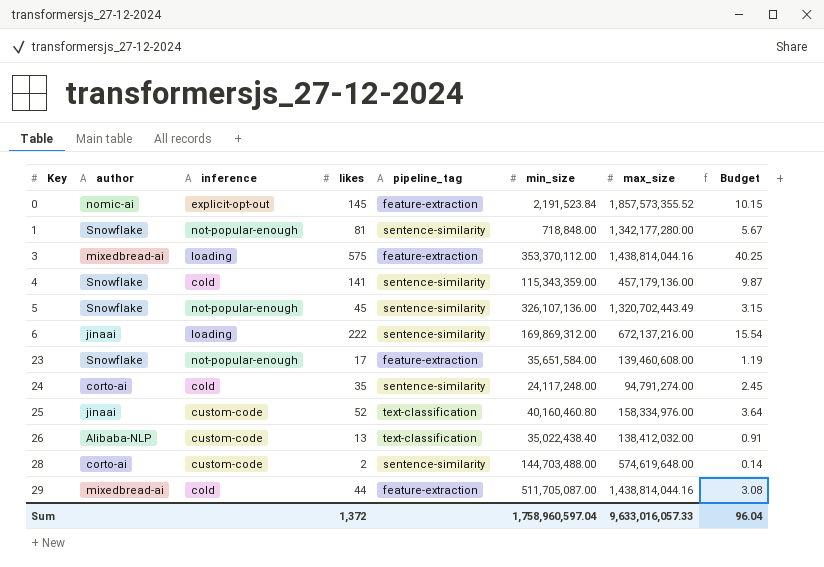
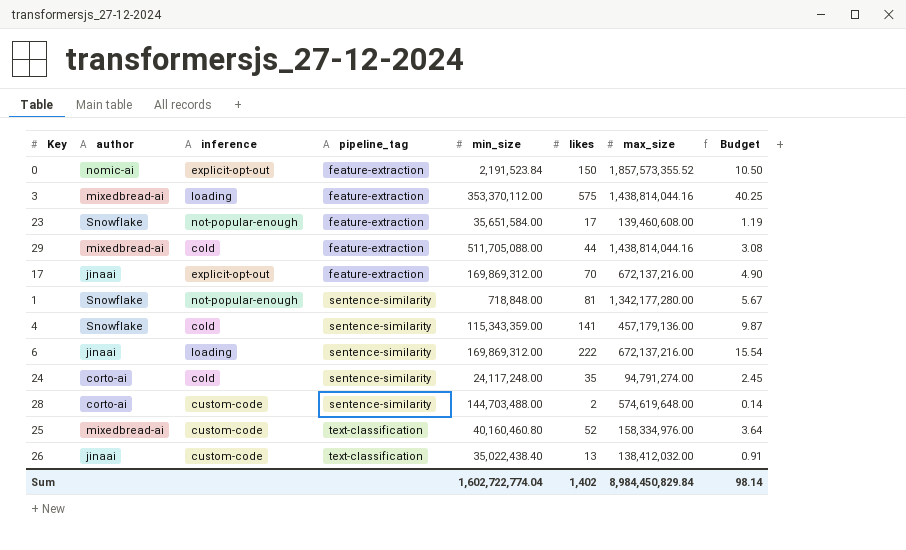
row order: Key ascending -> pipeline_tag ascending
column likes | position: 4 -> 6
row 5: Snowflake | not-popular-enough | 45 | sentence-similarity | 326,107,136.00 | 1,320,702,443.49 | 3.15 -> none
0 | likes: 145 -> 150
0 | Budget: 10.15 -> 10.50
29 | min_size: 511,705,087.00 -> 511,705,088.00
row 17: none -> jinaai | explicit-opt-out | feature-extraction | 169,869,312.00 | 70 | 672,137,216.00 | 4.90
25 | author: jinaai -> mixedbread-ai
26 | author: Alibaba-NLP -> jinaai
Sum | min_size: 1,758,960,597.04 -> 1,602,722,774.04
Sum | likes: 1,372 -> 1,402
Sum | max_size: 9,633,016,057.33 -> 8,984,450,829.84
Sum | Budget: 96.04 -> 98.14

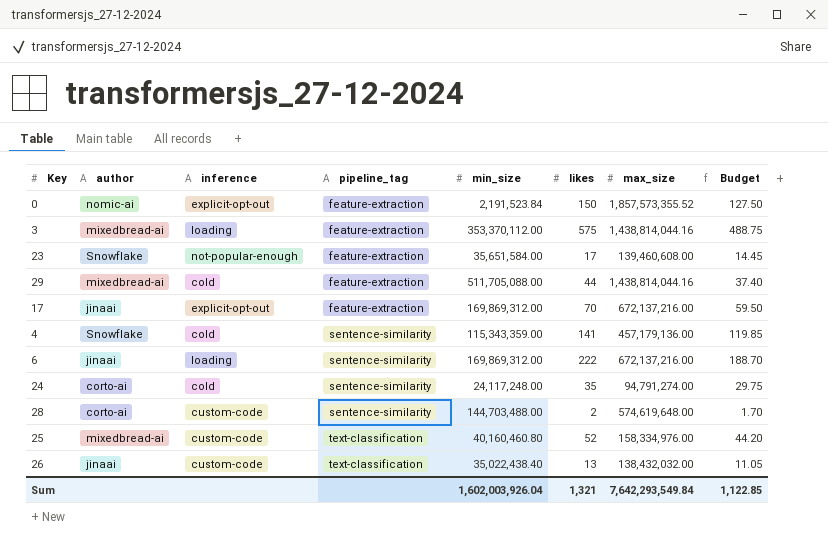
column Budget | formula: [likes] * 0.07 -> [likes] * 0.85
row 1: Snowflake | not-popular-enough | sentence-similarity | 718,848.00 | 81 | 1,342,177,280.00 | 5.67 -> none
26 | max_size: 138,412,032.00 -> 138,432,032.00
Sum | min_size: 1,602,722,774.04 -> 1,602,003,926.04
Sum | likes: 1,402 -> 1,321
Sum | max_size: 8,984,450,829.84 -> 7,642,293,549.84
Sum | Budget: 98.14 -> 1,122.85

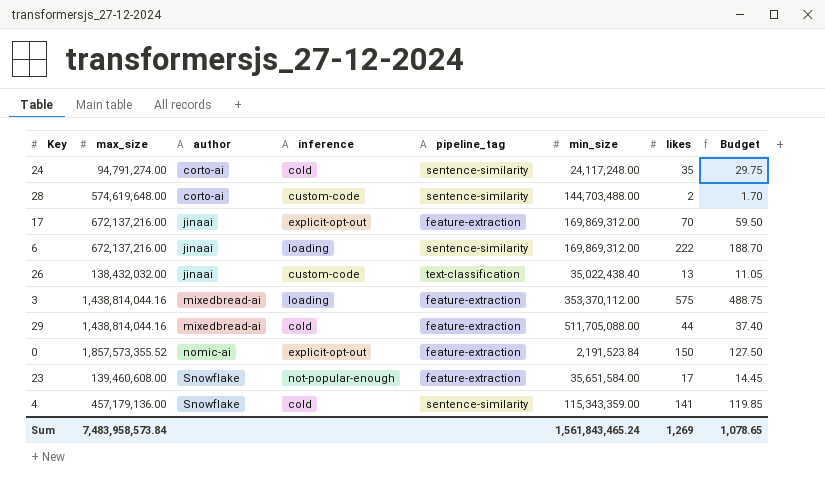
row order: pipeline_tag ascending -> author ascending
column max_size | position: 7 -> 2
row 25: mixedbread-ai | custom-code | text-classification | 40,160,460.80 | 52 | 158,334,976.00 | 44.20 -> none
Sum | max_size: 7,642,293,549.84 -> 7,483,958,573.84
Sum | min_size: 1,602,003,926.04 -> 1,561,843,465.24
Sum | likes: 1,321 -> 1,269
Sum | Budget: 1,122.85 -> 1,078.65

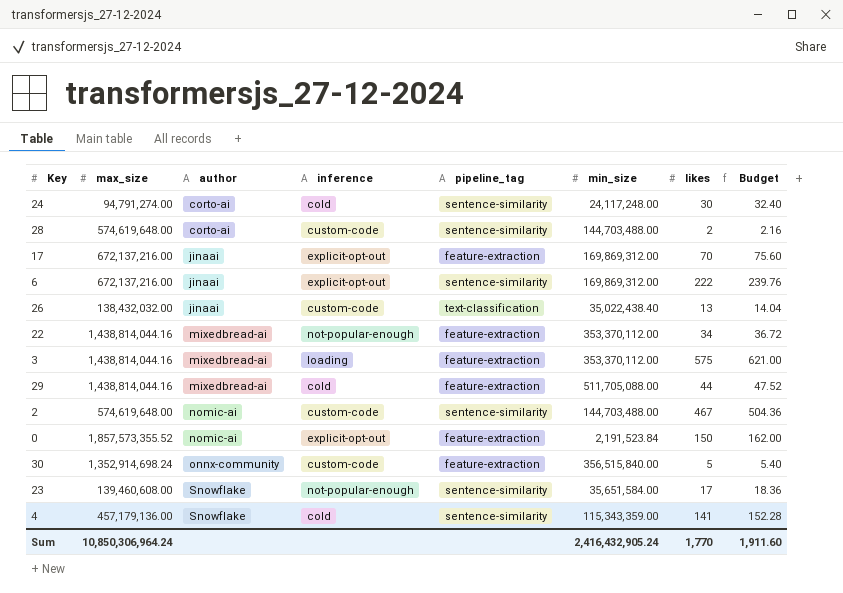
column Budget | formula: [likes] * 0.85 -> [likes] * 1.08
24 | likes: 35 -> 30
6 | inference: loading -> explicit-opt-out
row 22: none -> 1,438,814,044.16 | mixedbread-ai | not-popular-enough | feature-extraction | 353,370,112.00 | 34 | 36.72
row 2: none -> 574,619,648.00 | nomic-ai | custom-code | sentence-similarity | 144,703,488.00 | 467 | 504.36
row 30: none -> 1,352,914,698.24 | onnx-community | custom-code | feature-extraction | 356,515,840.00 | 5 | 5.40
23 | pipeline_tag: feature-extraction -> sentence-similarity
Sum | max_size: 7,483,958,573.84 -> 10,850,306,964.24
Sum | min_size: 1,561,843,465.24 -> 2,416,432,905.24
Sum | likes: 1,269 -> 1,770
Sum | Budget: 1,078.65 -> 1,911.60

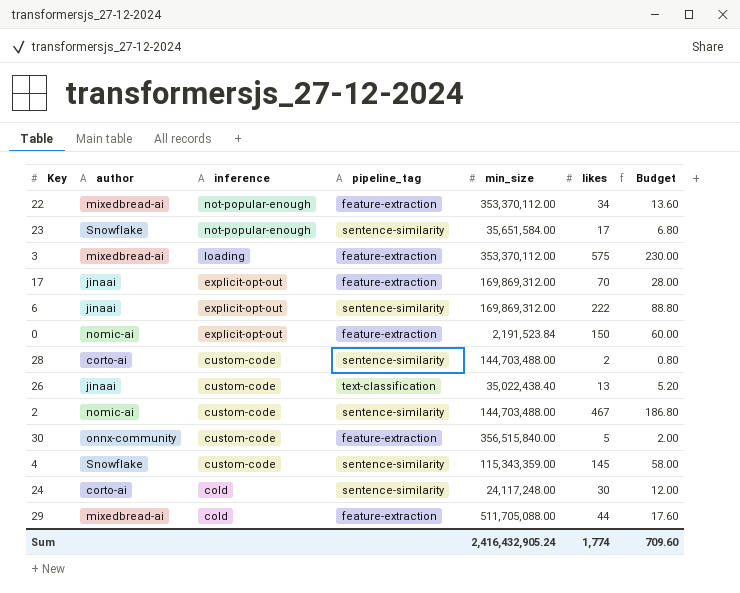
row order: author ascending -> inference descending
column max_size | position: 2 -> none
column Budget | formula: [likes] * 1.08 -> [likes] * 0.4
4 | inference: cold -> custom-code
4 | likes: 141 -> 145
Sum | likes: 1,770 -> 1,774
Sum | Budget: 1,911.60 -> 709.60

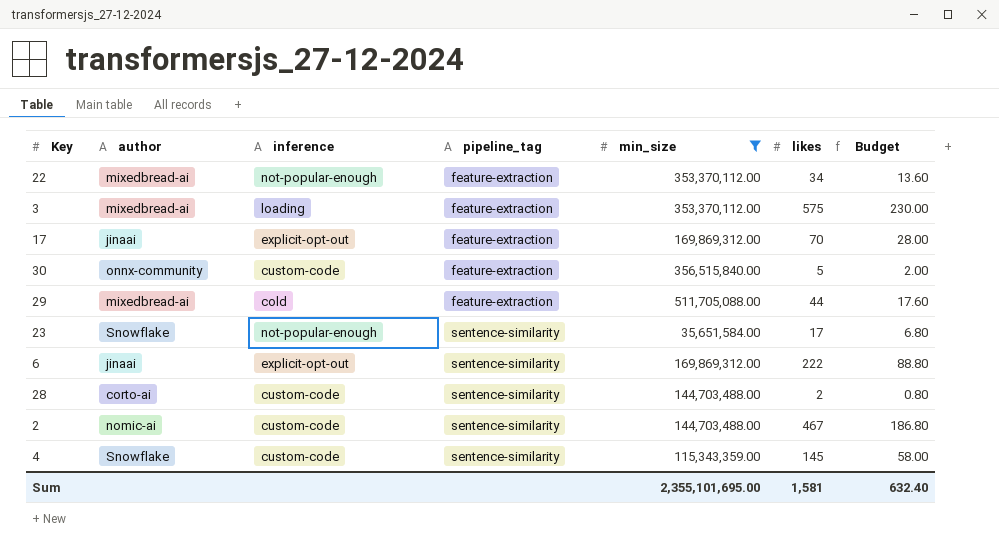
filter: none -> min_size >= 35,651,584.00
row order: inference descending -> pipeline_tag ascending
Sum | min_size: 2,416,432,905.24 -> 2,355,101,695.00
Sum | likes: 1,774 -> 1,581
Sum | Budget: 709.60 -> 632.40

